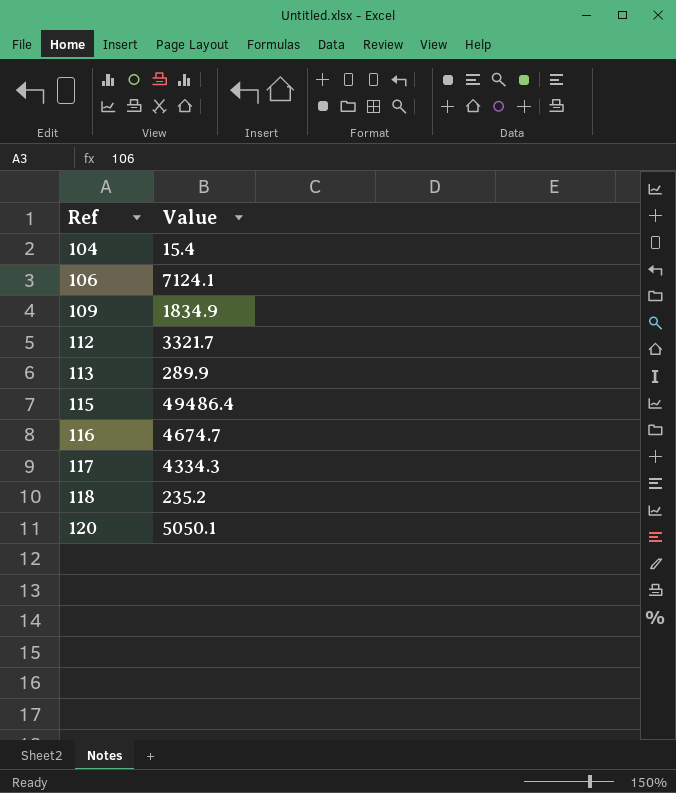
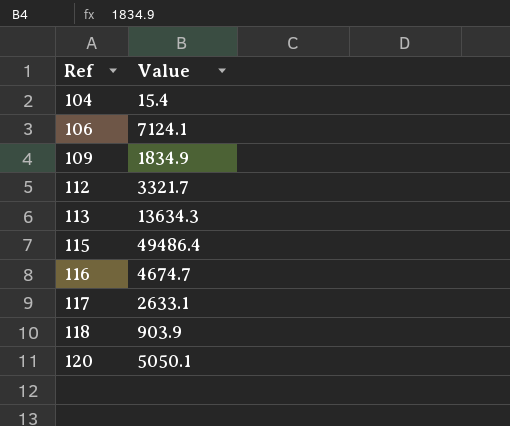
113 | Value: 289.9 -> 13634.3
117 | Value: 4334.3 -> 2633.1
118 | Value: 235.2 -> 903.9

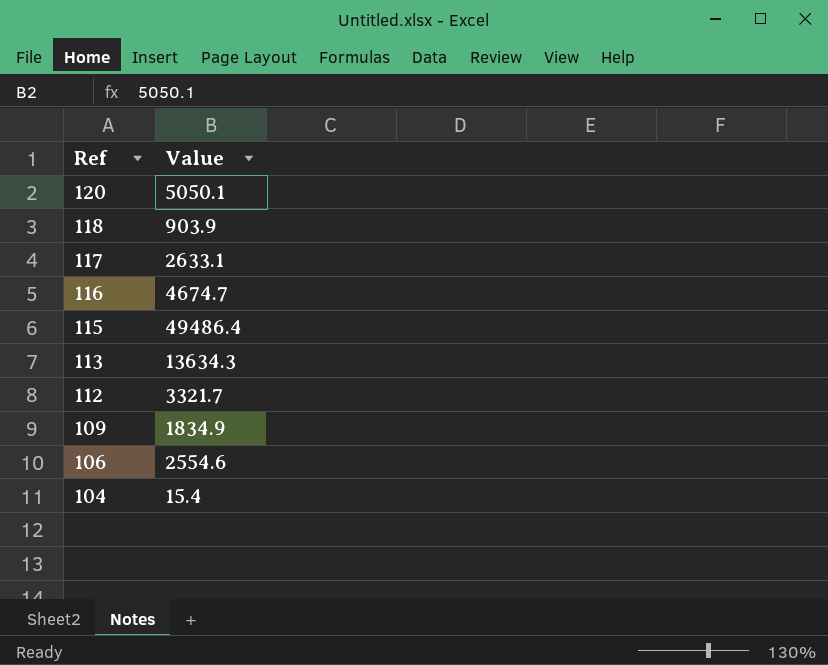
row order: Ref ascending -> Ref descending
106 | Value: 7124.1 -> 2554.6

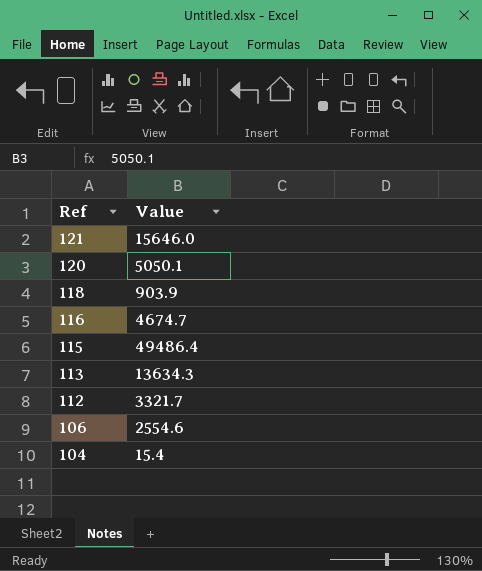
row 117: 2633.1 -> none
row 109: 1834.9 -> none
row 121: none -> 15646.0

